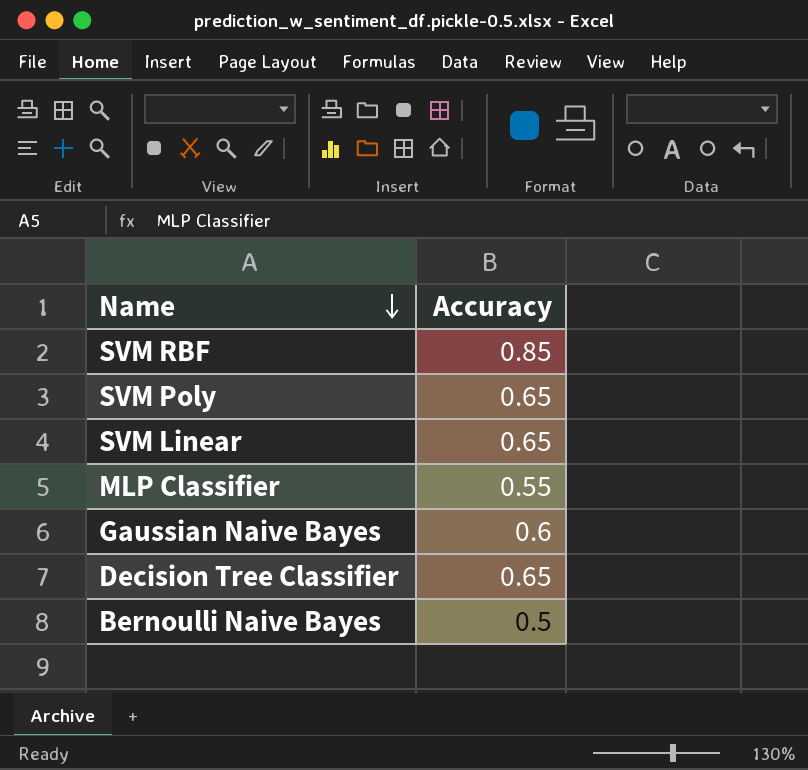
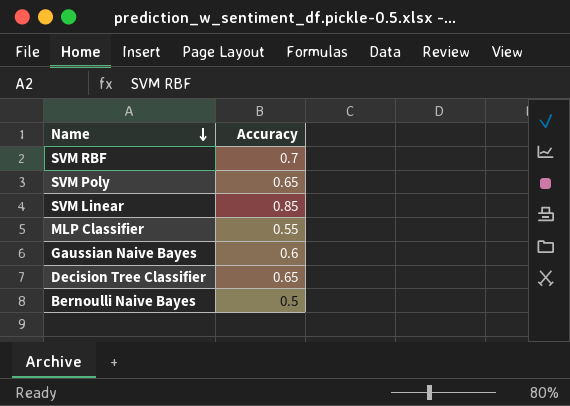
SVM RBF | Accuracy: 0.85 -> 0.7
SVM Linear | Accuracy: 0.65 -> 0.85

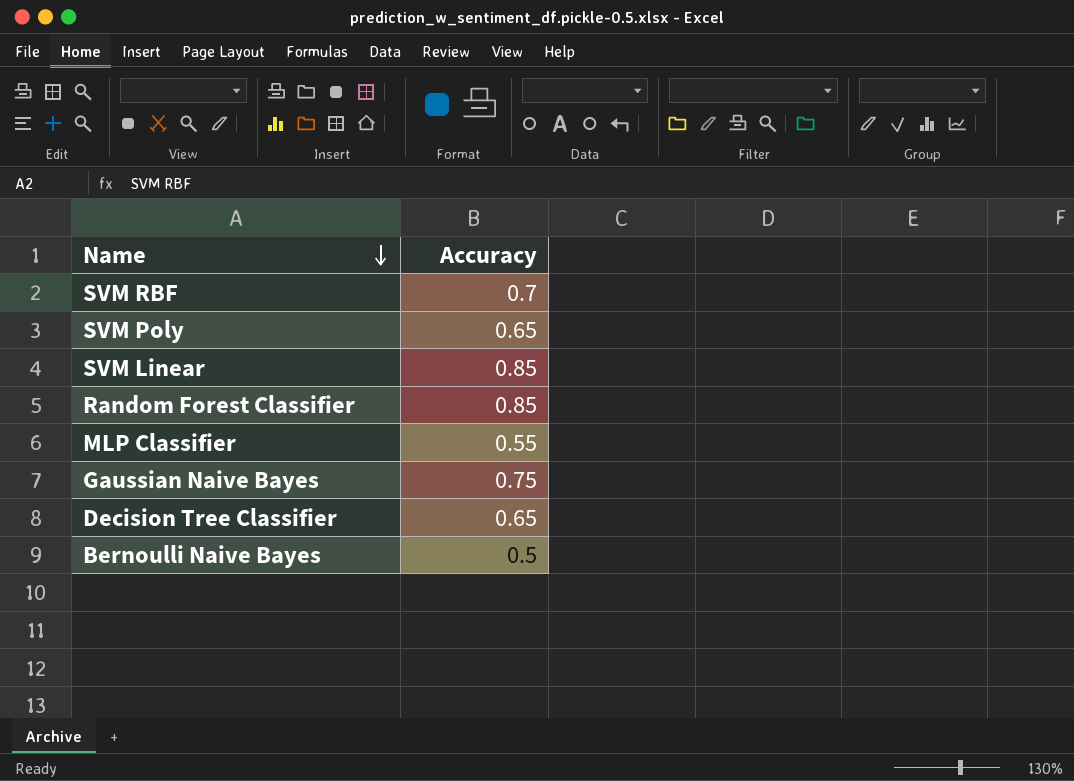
row Random Forest Classifier: none -> 0.85
Gaussian Naive Bayes | Accuracy: 0.6 -> 0.75

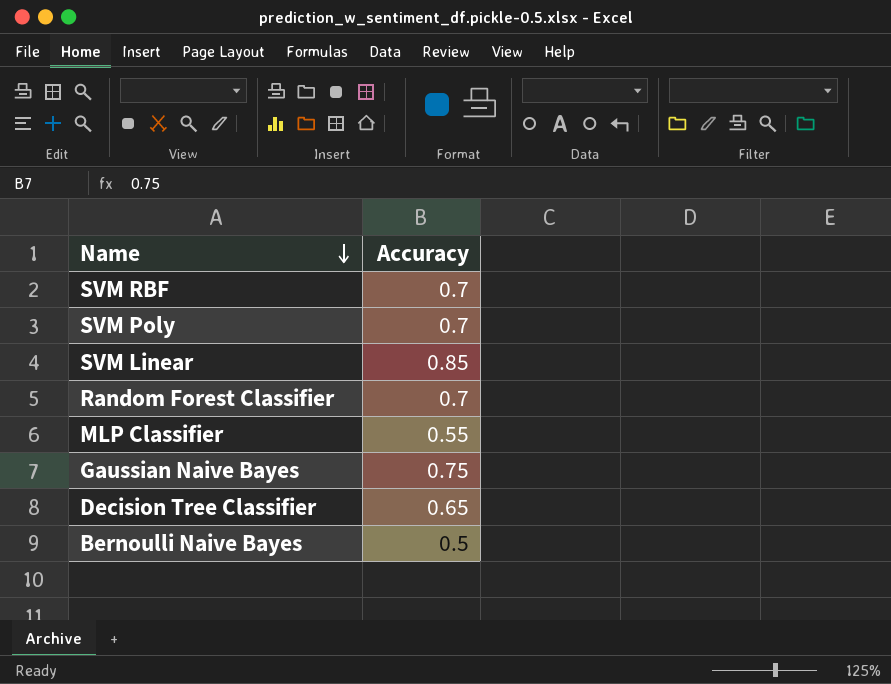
SVM Poly | Accuracy: 0.65 -> 0.7
Random Forest Classifier | Accuracy: 0.85 -> 0.7

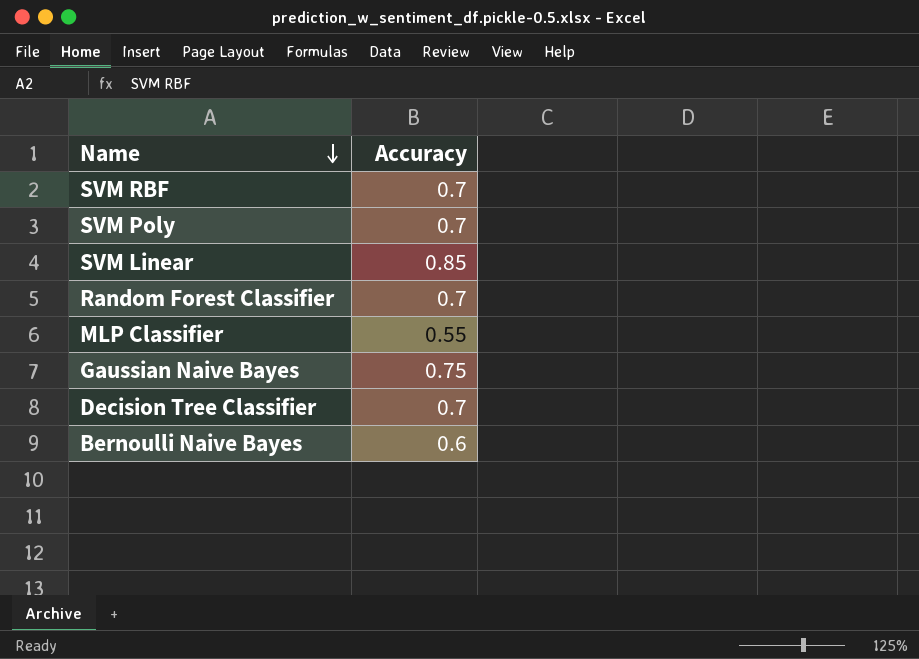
Decision Tree Classifier | Accuracy: 0.65 -> 0.7
Bernoulli Naive Bayes | Accuracy: 0.5 -> 0.6

